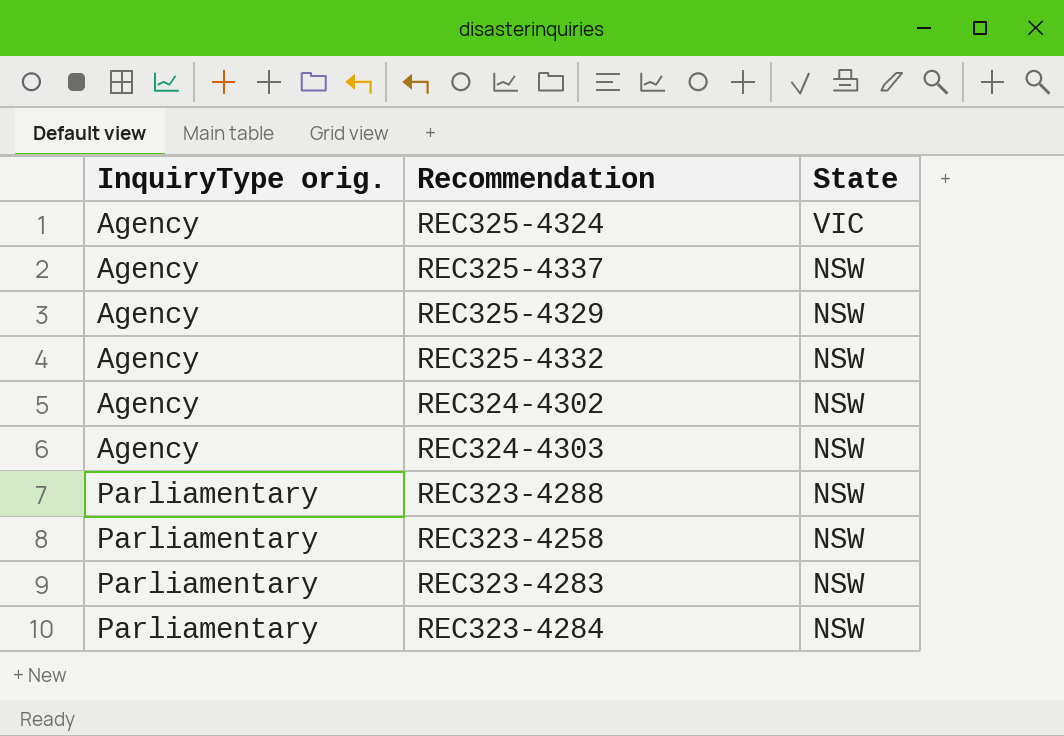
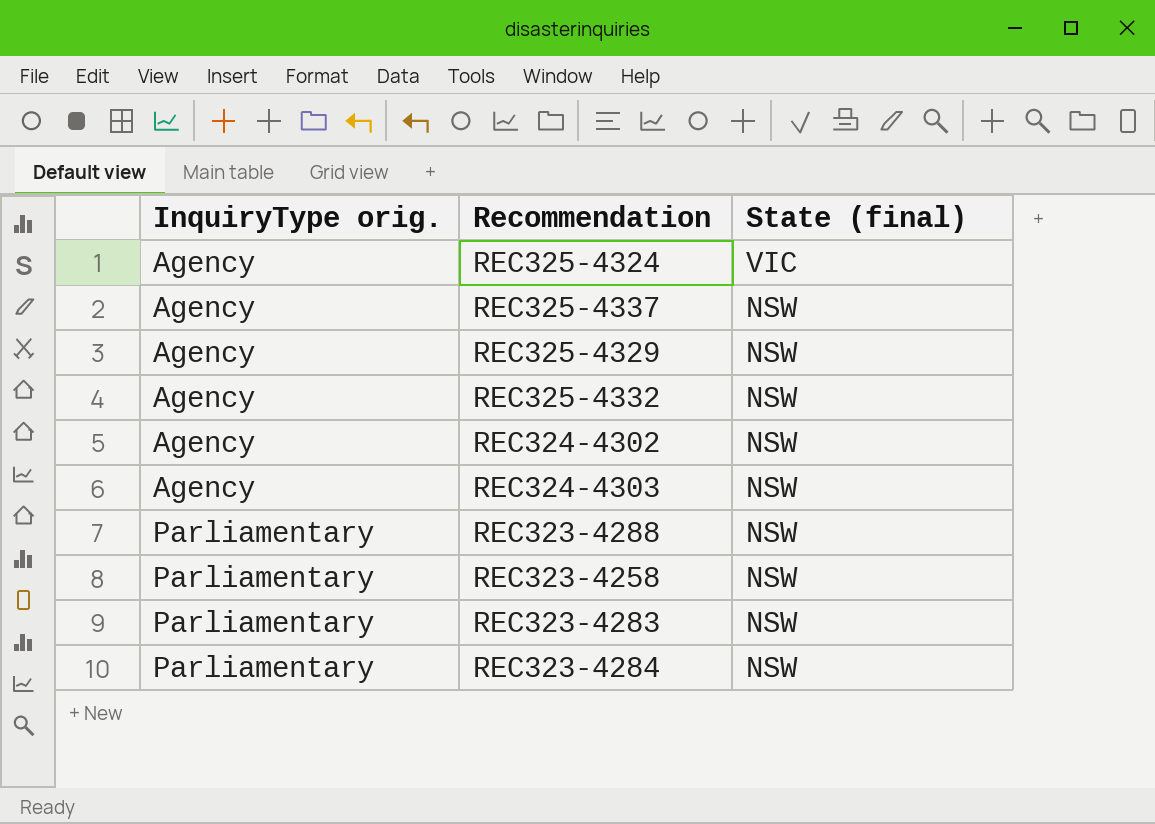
column name: State -> State (final)

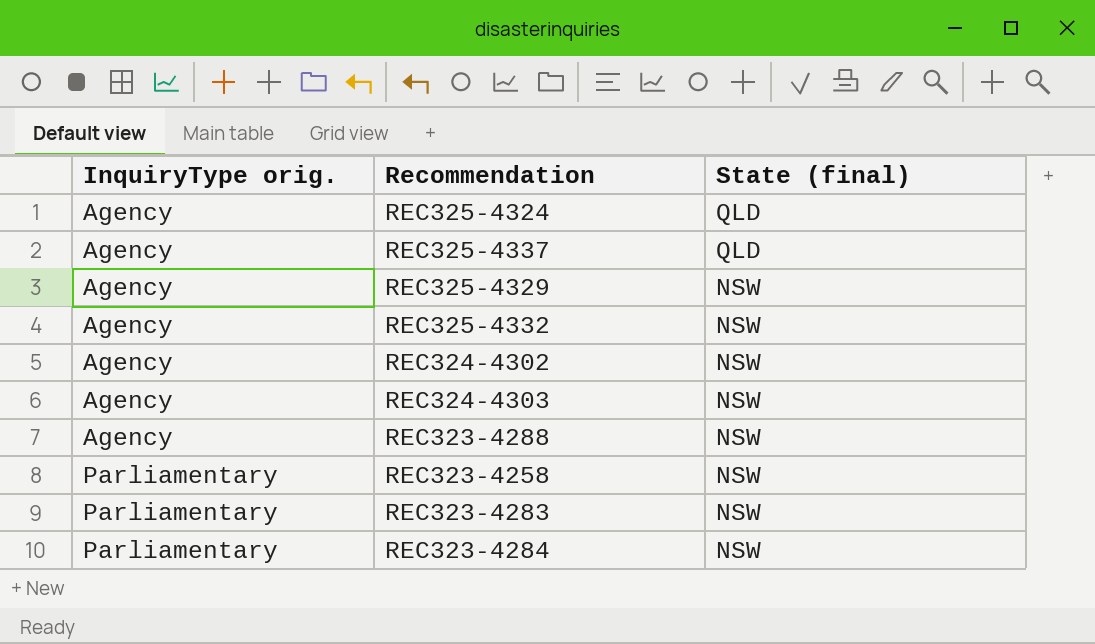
REC325-4324 | State (final): VIC -> QLD
REC325-4337 | State (final): NSW -> QLD
REC323-4288 | InquiryType orig.: Parliamentary -> Agency

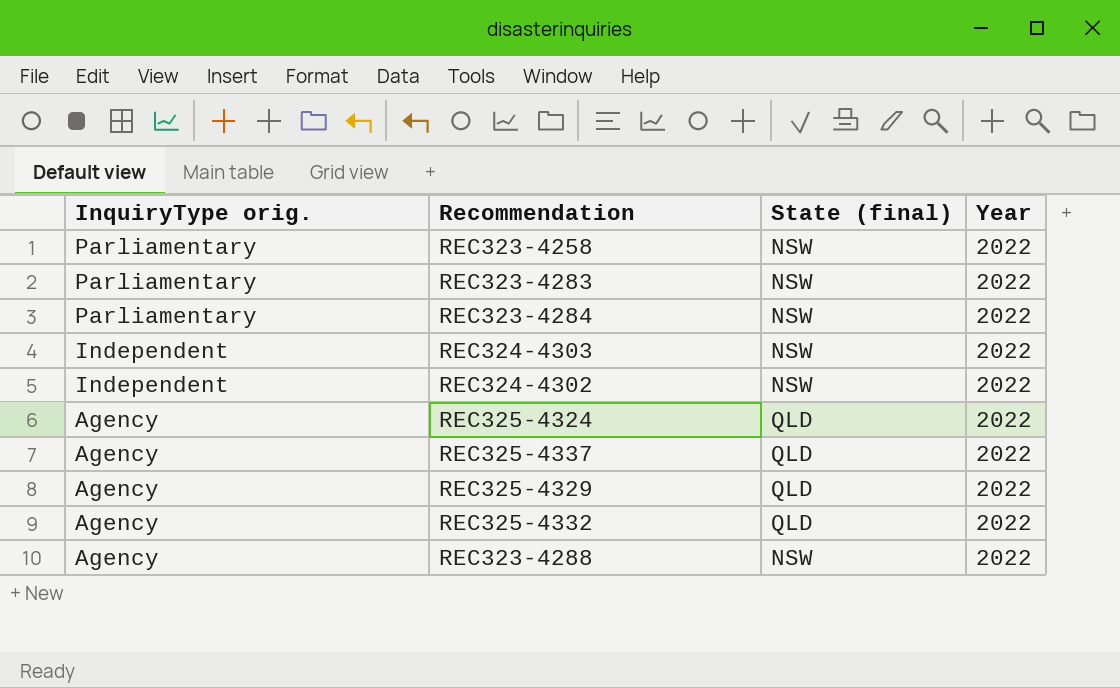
row order: InquiryType orig. ascending -> InquiryType orig. descending
column Year | position: none -> 4
REC324-4303 | InquiryType orig.: Agency -> Independent
REC324-4302 | InquiryType orig.: Agency -> Independent
REC325-4329 | State (final): NSW -> QLD
REC325-4332 | State (final): NSW -> QLD

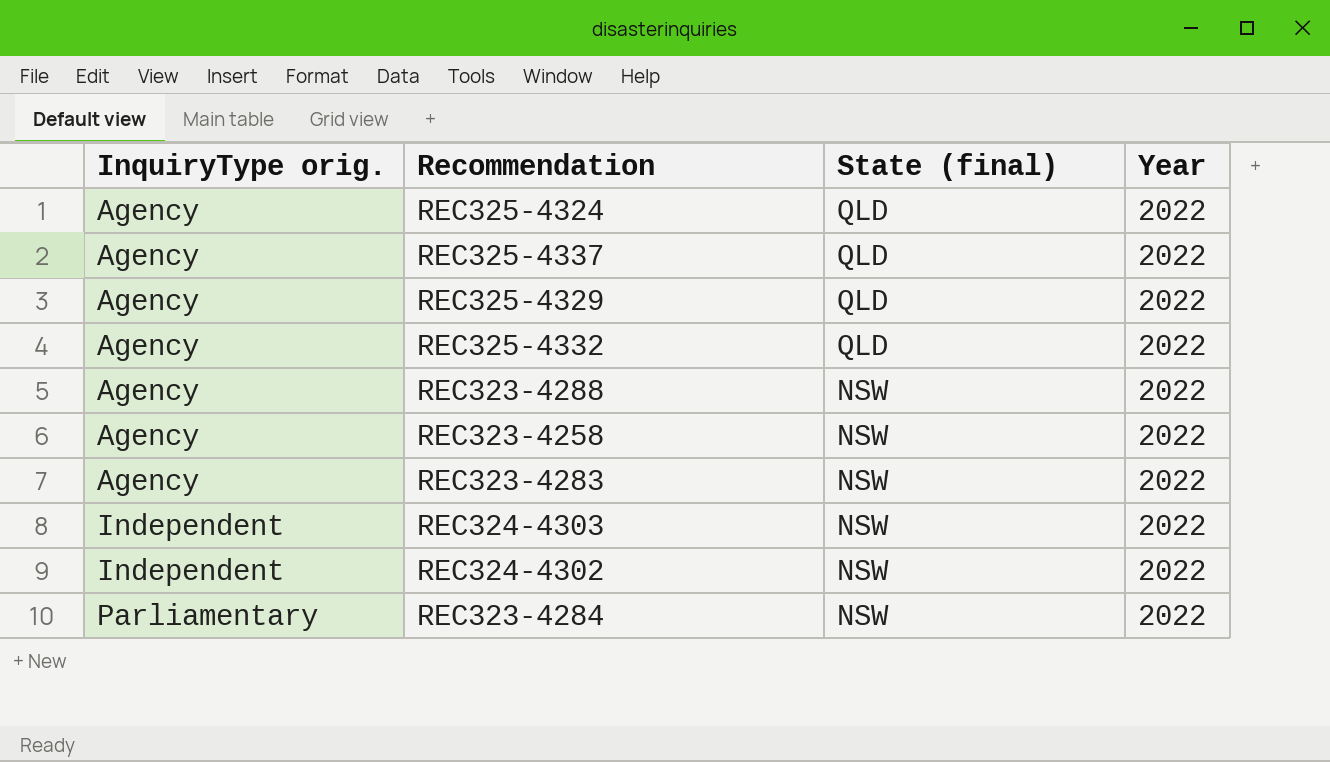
row order: InquiryType orig. descending -> InquiryType orig. ascending
REC323-4258 | InquiryType orig.: Parliamentary -> Agency
REC323-4283 | InquiryType orig.: Parliamentary -> Agency

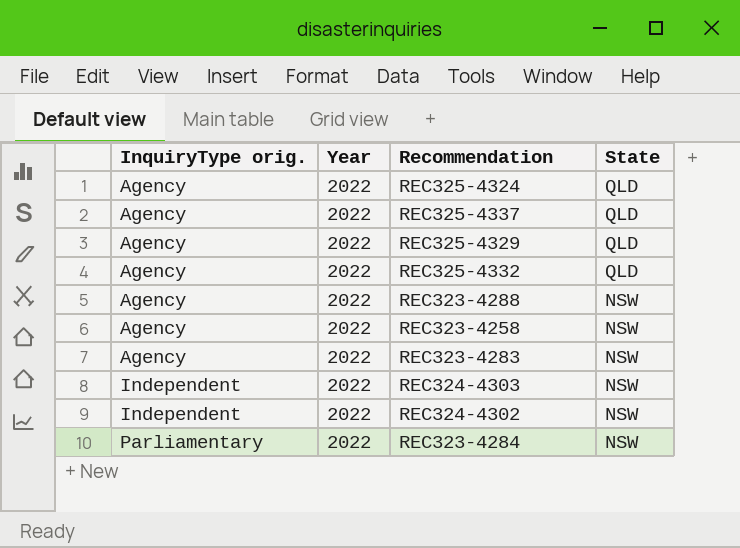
column Year | position: 4 -> 2
column name: State (final) -> State

